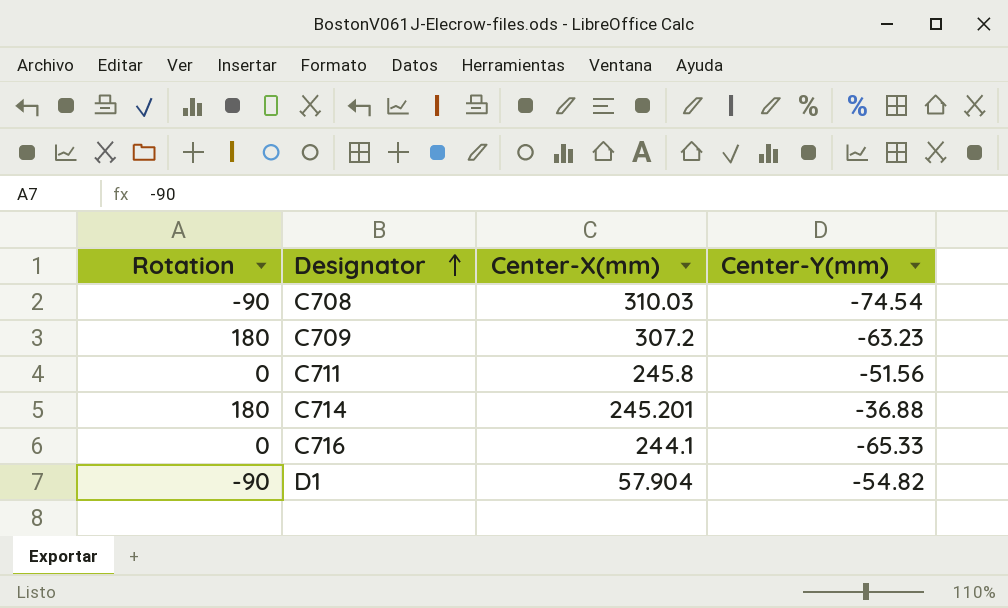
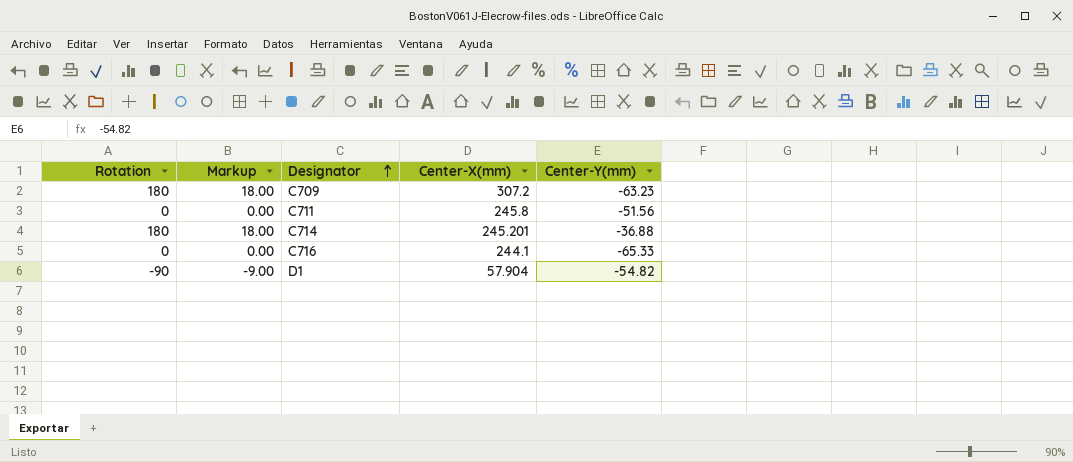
column Markup | formula: none -> [Rotation] * 0.1
row C708: -90 | 310.03 | -74.54 -> none

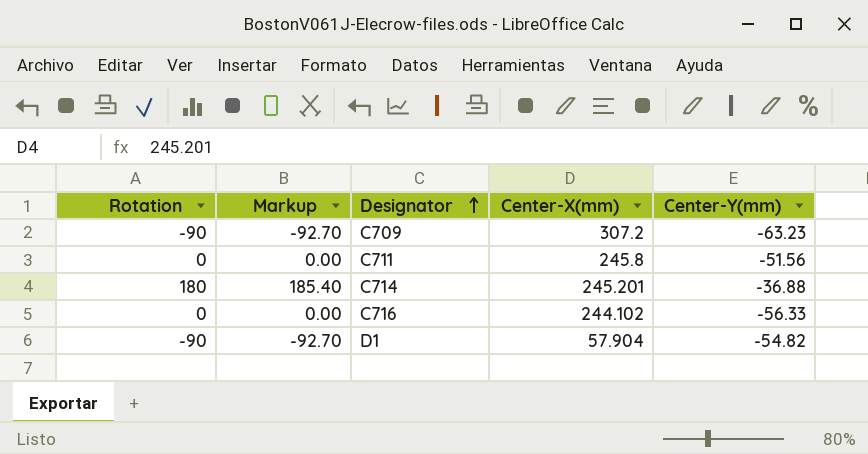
column Markup | formula: [Rotation] * 0.1 -> [Rotation] * 1.03
C709 | Rotation: 180 -> -90
C716 | Center-X(mm): 244.1 -> 244.102
C716 | Center-Y(mm): -65.33 -> -56.33

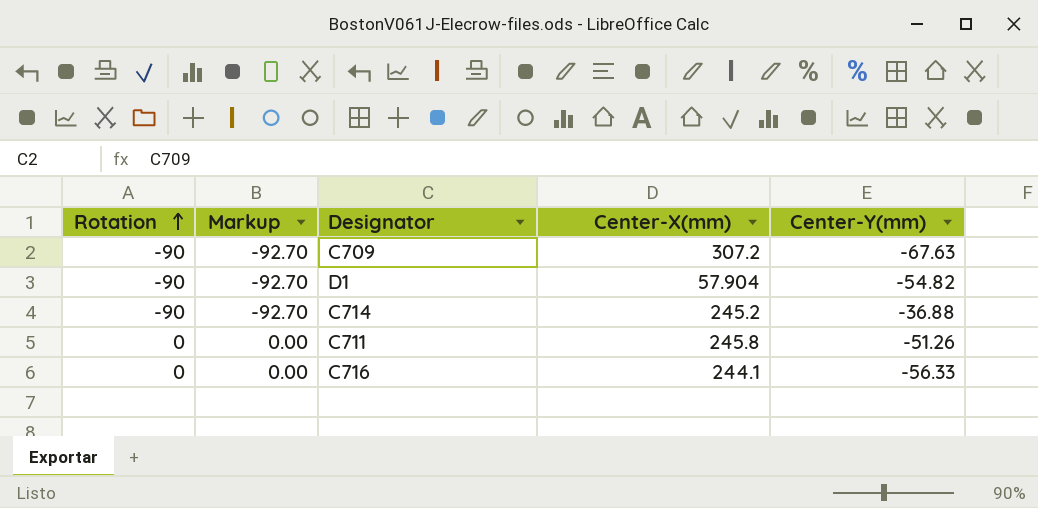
row order: Designator ascending -> Rotation ascending
C709 | Center-Y(mm): -63.23 -> -67.63
C714 | Rotation: 180 -> -90
C714 | Markup: 185.40 -> -92.70
C714 | Center-X(mm): 245.201 -> 245.2
C711 | Center-Y(mm): -51.56 -> -51.26
C716 | Center-X(mm): 244.102 -> 244.1

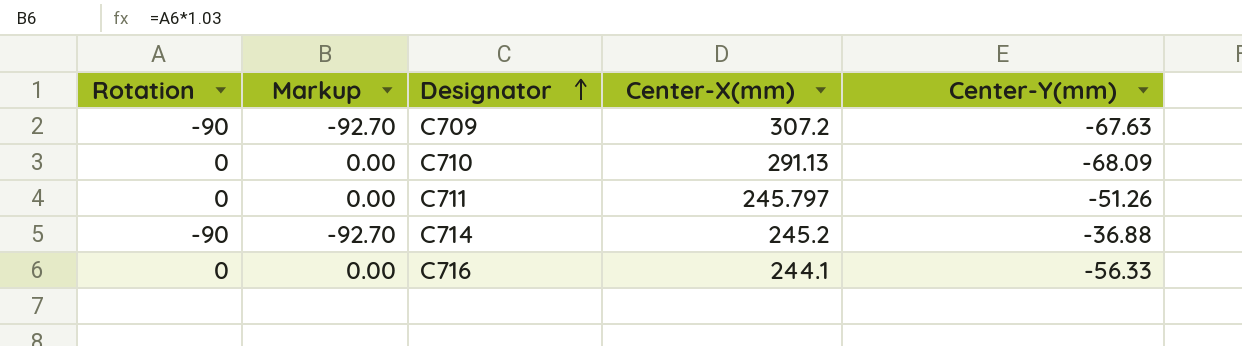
row order: Rotation ascending -> Designator ascending
row D1: -90 | -92.70 | 57.904 | -54.82 -> none
row C710: none -> 0 | 0.00 | 291.13 | -68.09
C711 | Center-X(mm): 245.8 -> 245.797

